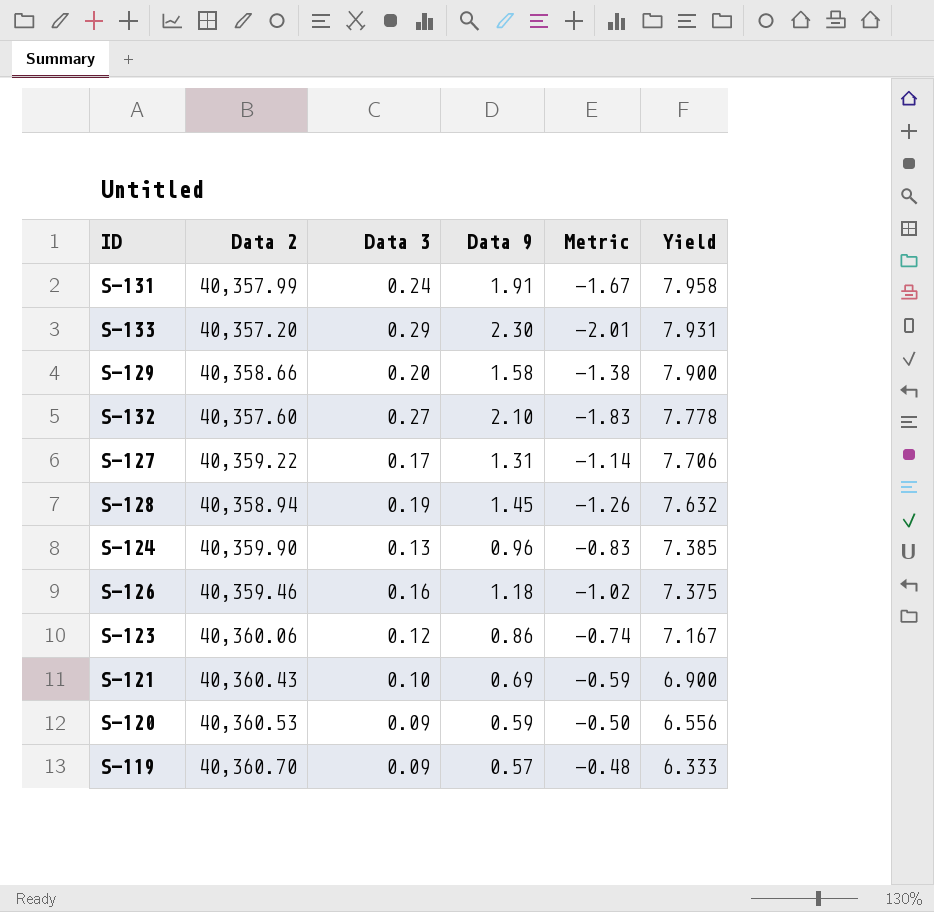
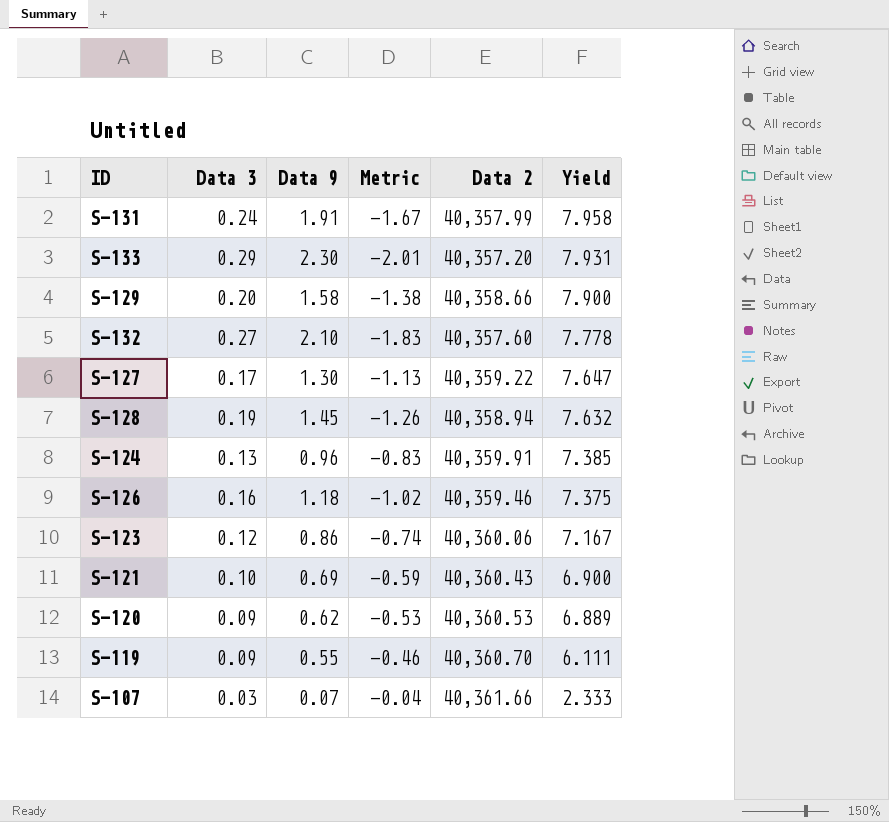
column Data 2 | position: 2 -> 5
S-127 | Data 9: 1.31 -> 1.30
S-127 | Metric: -1.14 -> -1.13
S-127 | Yield: 7.706 -> 7.647
S-124 | Data 2: 40,359.90 -> 40,359.91
S-120 | Data 9: 0.59 -> 0.62
S-120 | Metric: -0.50 -> -0.53
S-120 | Yield: 6.556 -> 6.889
S-119 | Data 9: 0.57 -> 0.55
S-119 | Metric: -0.48 -> -0.46
S-119 | Yield: 6.333 -> 6.111
row S-107: none -> 0.03 | 0.07 | -0.04 | 40,361.66 | 2.333

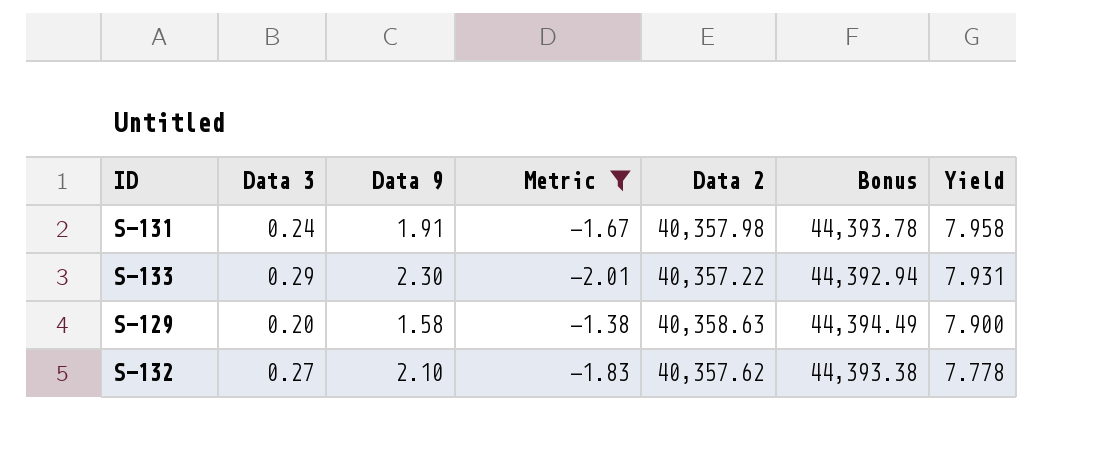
filter: none -> Metric <= -1.38
column Bonus | formula: none -> [Data 2] * 1.1
S-131 | Data 2: 40,357.99 -> 40,357.98
S-133 | Data 2: 40,357.20 -> 40,357.22
S-129 | Data 2: 40,358.66 -> 40,358.63
S-132 | Data 2: 40,357.60 -> 40,357.62

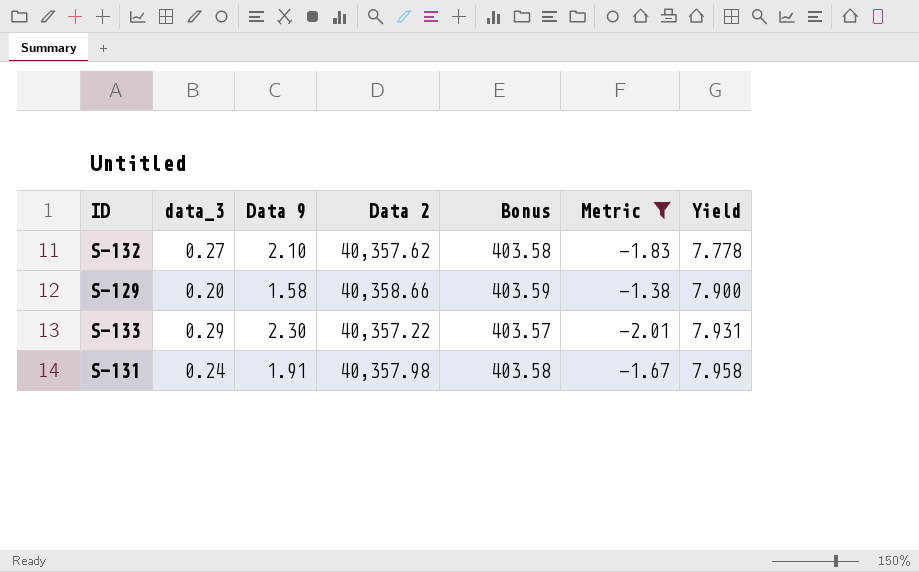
row order: Yield descending -> Yield ascending
column name: Data 3 -> data_3
column Bonus | formula: [Data 2] * 1.1 -> [Data 2] * 0.01
column Metric | position: 4 -> 6
S-129 | Data 2: 40,358.63 -> 40,358.66

